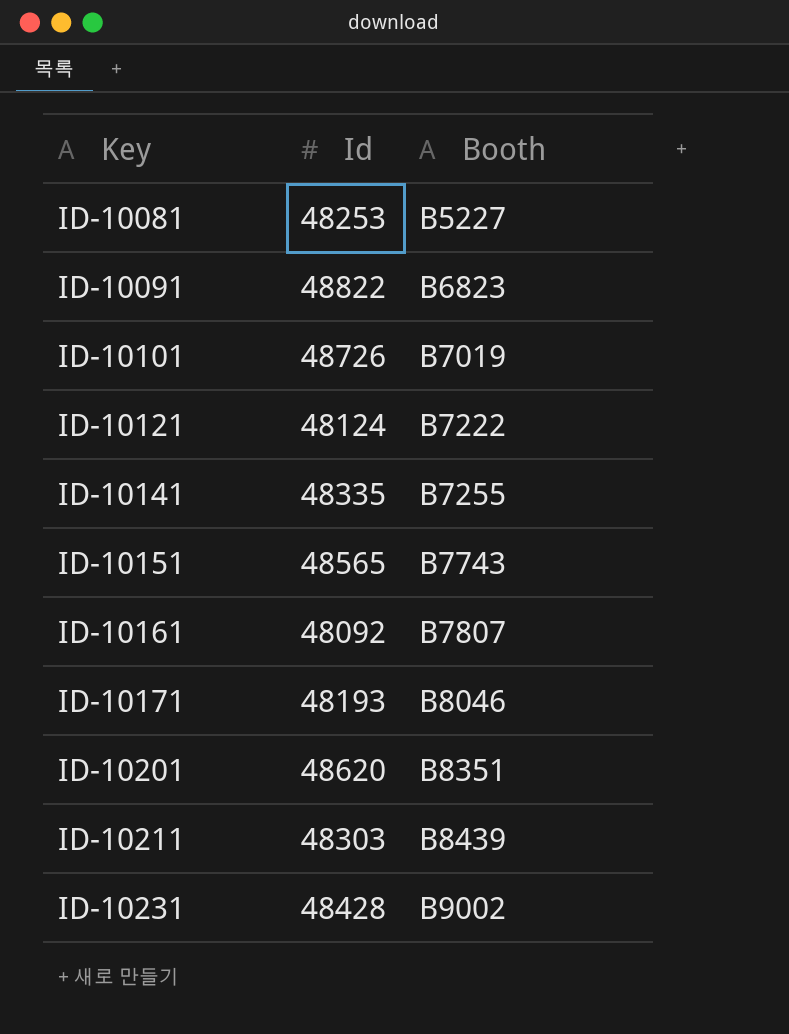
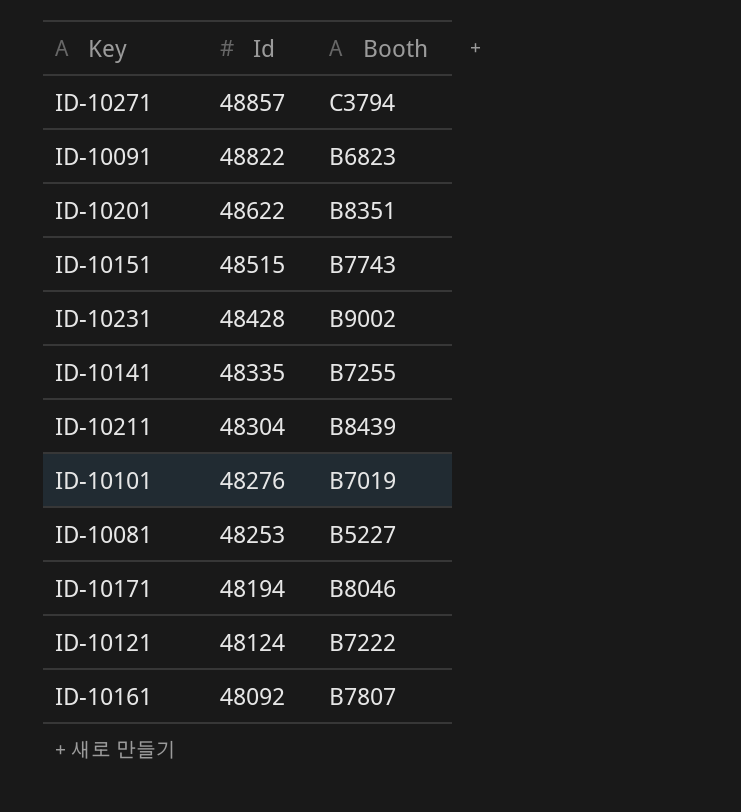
row order: Key ascending -> Id descending
row ID-10271: none -> 48857 | C3794
ID-10201 | Id: 48620 -> 48622
ID-10151 | Id: 48565 -> 48515
ID-10211 | Id: 48303 -> 48304
ID-10101 | Id: 48726 -> 48276
ID-10171 | Id: 48193 -> 48194

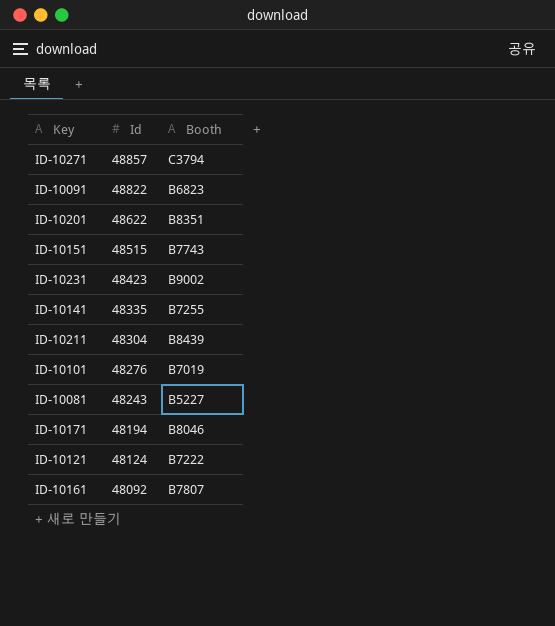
ID-10231 | Id: 48428 -> 48423
ID-10081 | Id: 48253 -> 48243

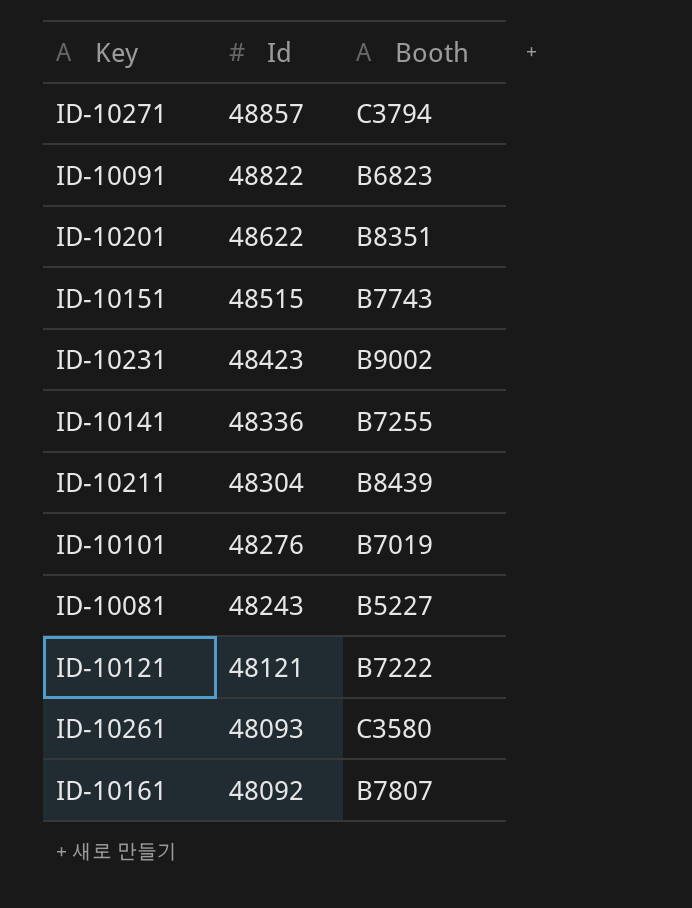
row ID-10171: 48194 | B8046 -> none
ID-10141 | Id: 48335 -> 48336
ID-10121 | Id: 48124 -> 48121
row ID-10261: none -> 48093 | C3580

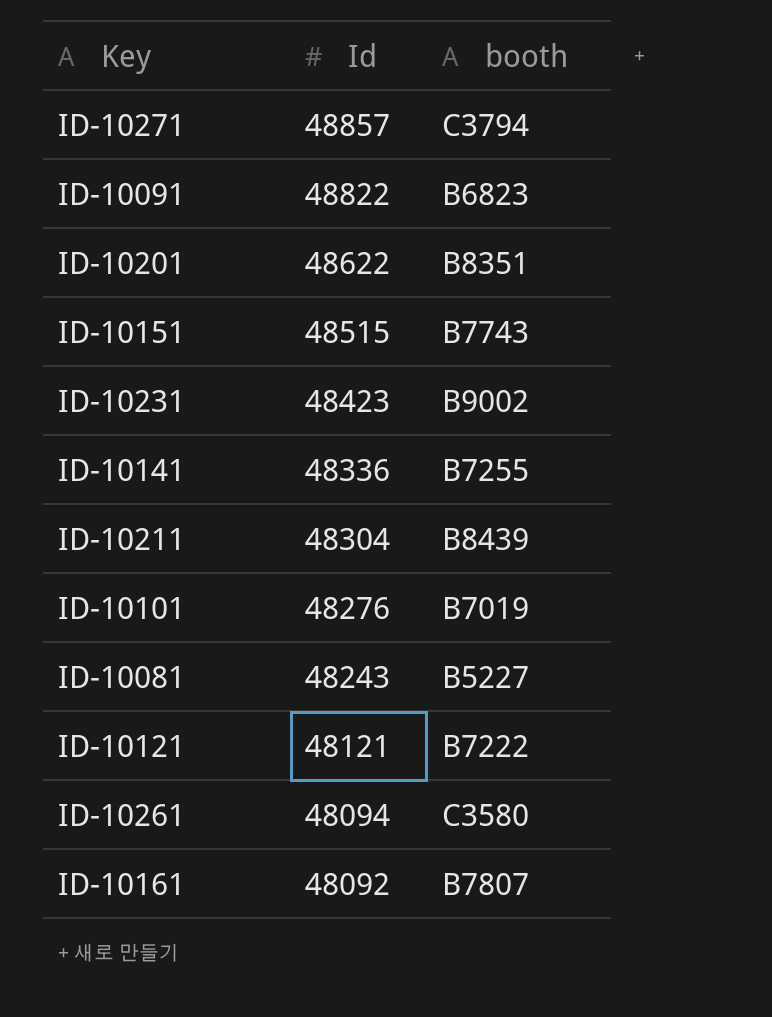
column name: Booth -> booth
ID-10261 | Id: 48093 -> 48094

